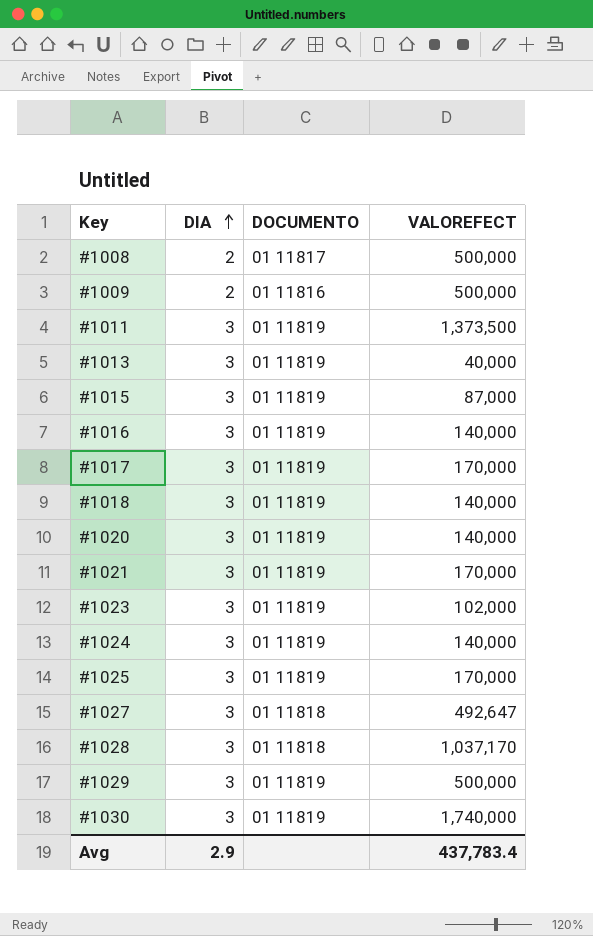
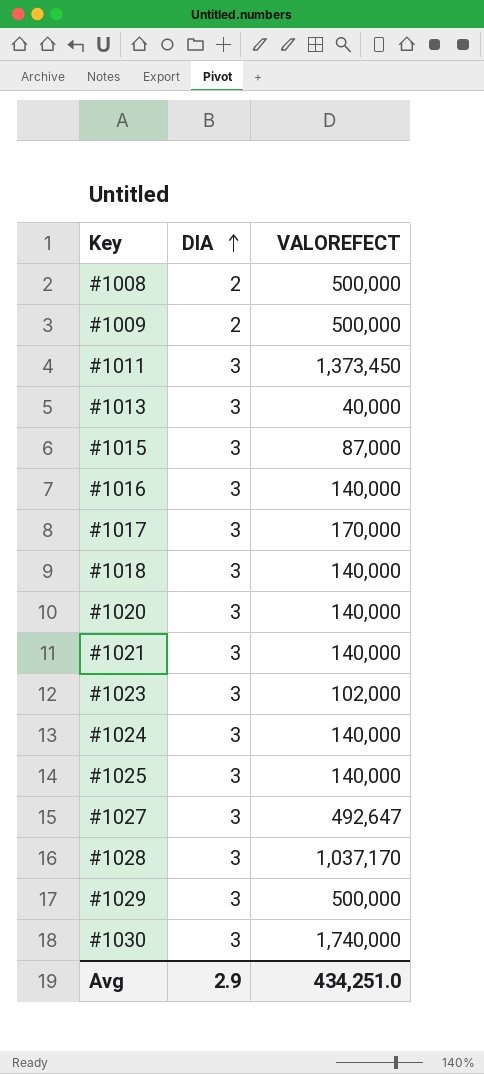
column DOCUMENTO | position: 3 -> none
#1011 | VALOREFECT: 1,373,500 -> 1,373,450
#1021 | VALOREFECT: 170,000 -> 140,000
#1025 | VALOREFECT: 170,000 -> 140,000
Avg | VALOREFECT: 437,783.4 -> 434,251.0

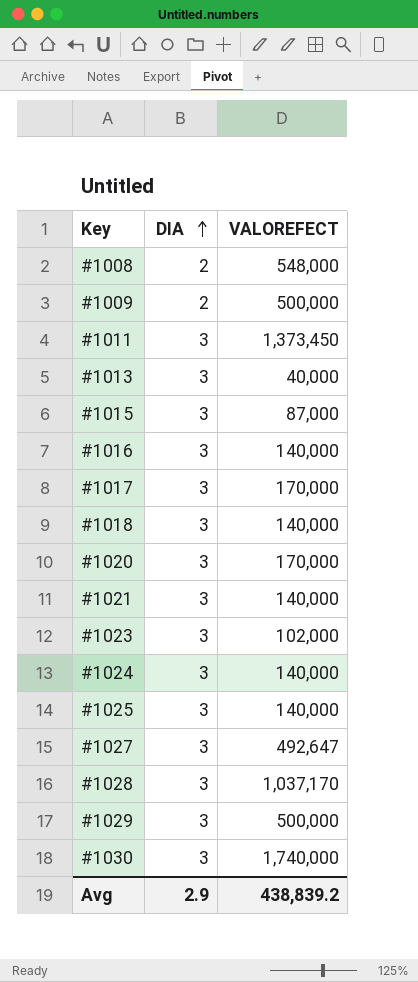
#1008 | VALOREFECT: 500,000 -> 548,000
#1020 | VALOREFECT: 140,000 -> 170,000
Avg | VALOREFECT: 434,251.0 -> 438,839.2

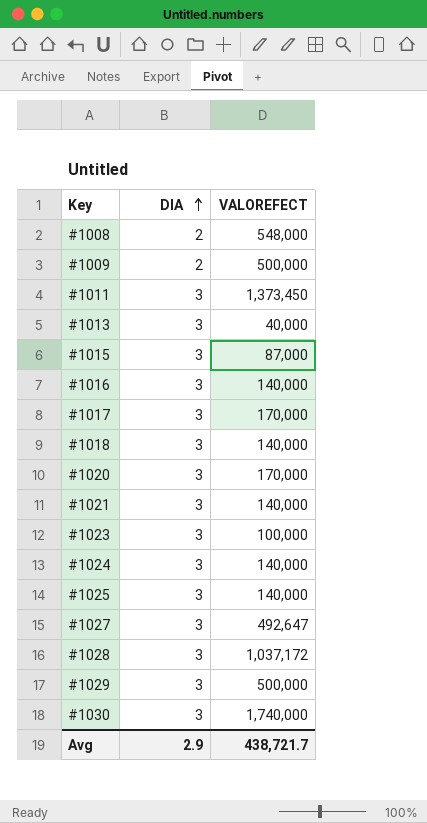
#1023 | VALOREFECT: 102,000 -> 100,000
#1028 | VALOREFECT: 1,037,170 -> 1,037,172
Avg | VALOREFECT: 438,839.2 -> 438,721.7

